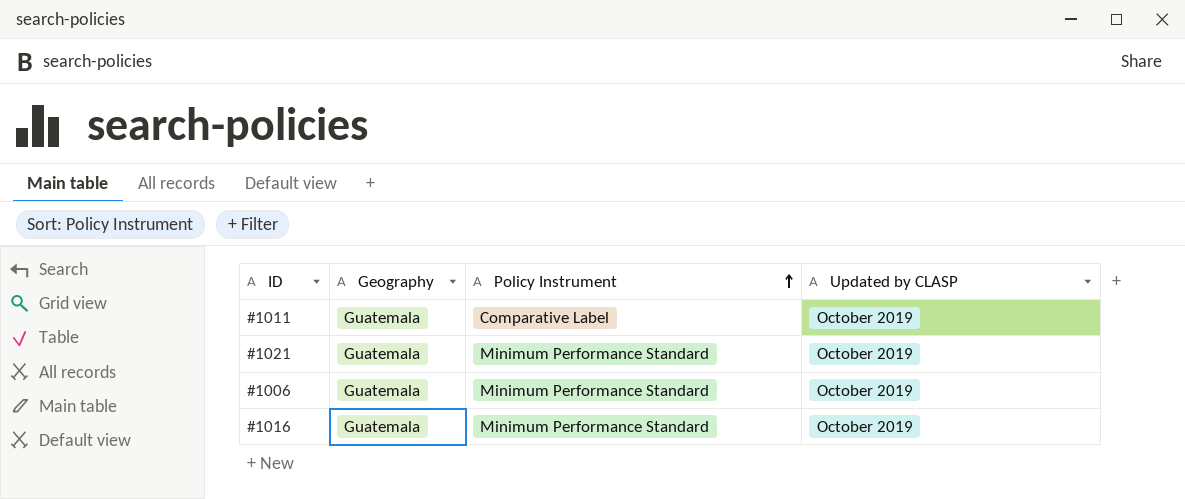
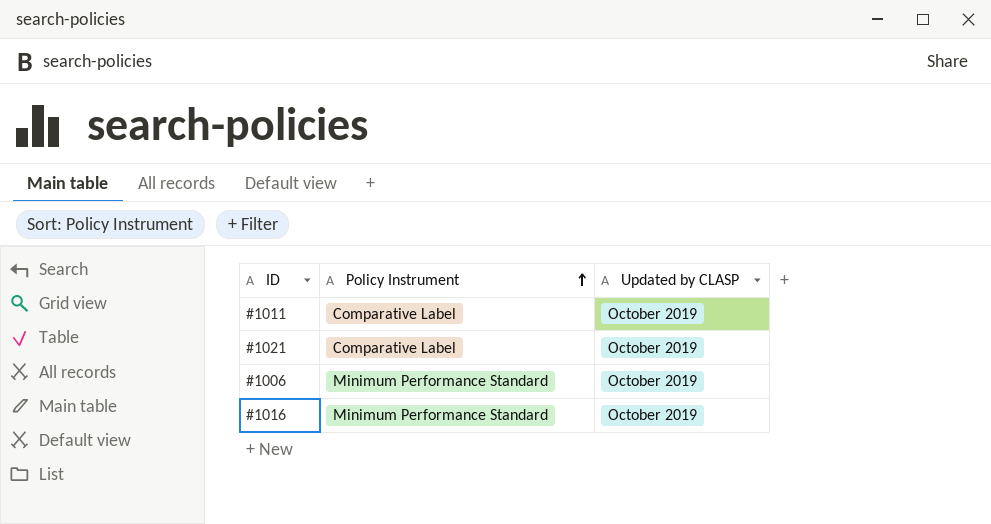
column Geography | position: 2 -> none
#1021 | Policy Instrument: Minimum Performance Standard -> Comparative Label

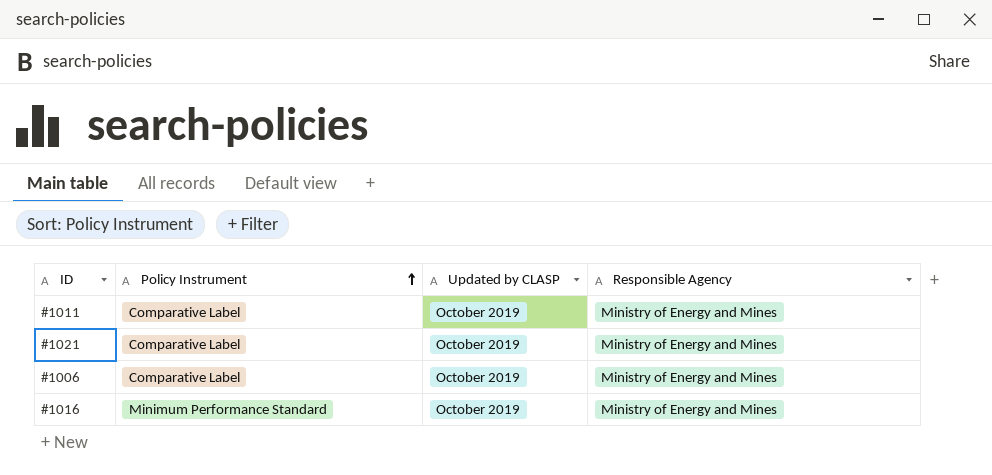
column Responsible Agency | position: none -> 4
#1006 | Policy Instrument: Minimum Performance Standard -> Comparative Label

